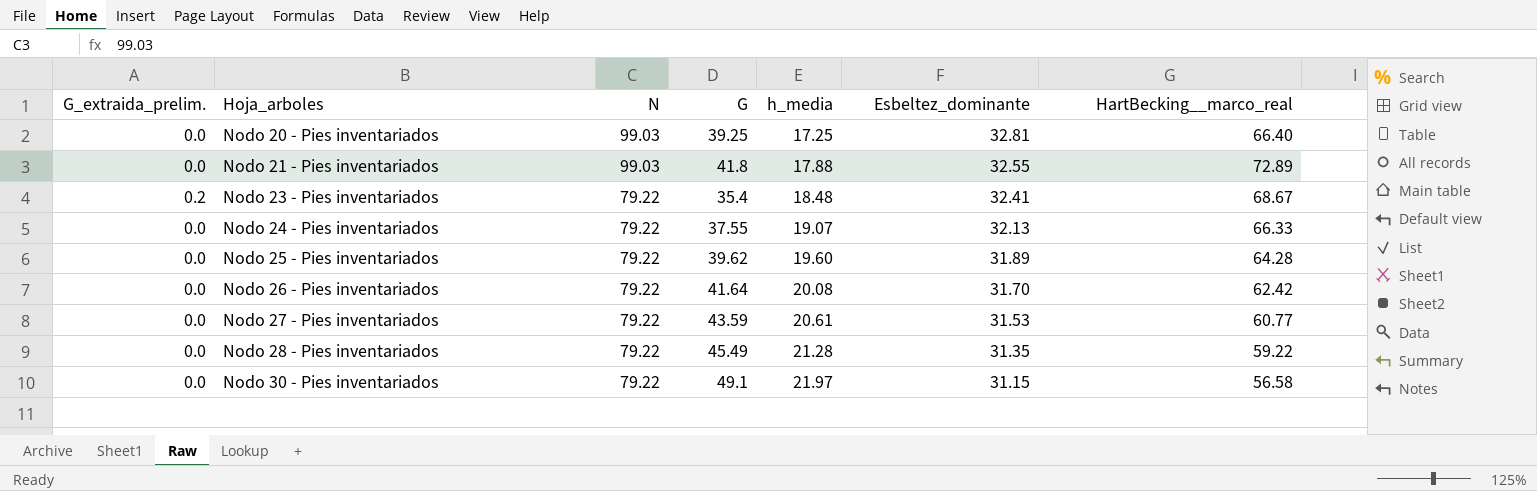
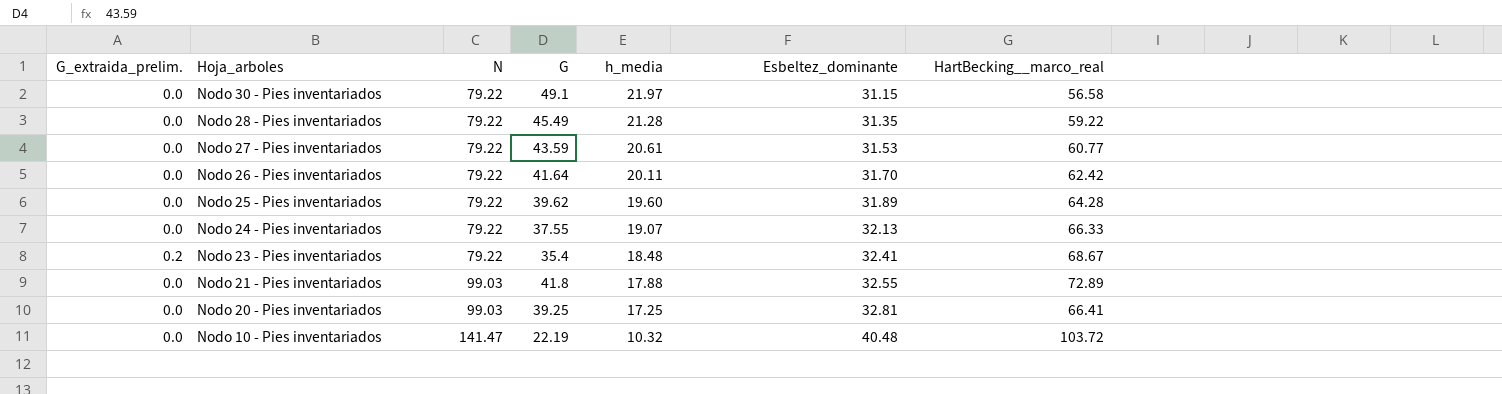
row order: Hoja_arboles ascending -> Hoja_arboles descending
Nodo 26 - Pies inventariados | h_media: 20.08 -> 20.11
Nodo 20 - Pies inventariados | HartBecking__marco_real: 66.40 -> 66.41
row Nodo 10 - Pies inventariados: none -> 0.0 | 141.47 | 22.19 | 10.32 | 40.48 | 103.72

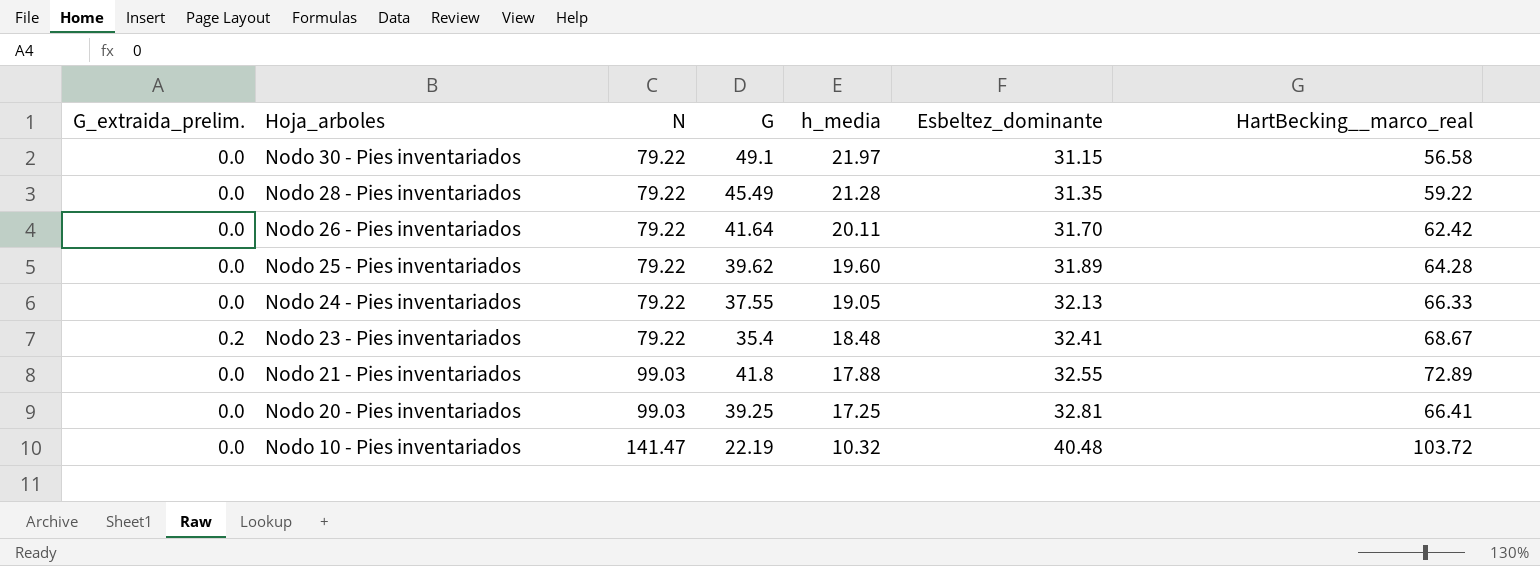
row Nodo 27 - Pies inventariados: 0.0 | 79.22 | 43.59 | 20.61 | 31.53 | 60.77 -> none
Nodo 24 - Pies inventariados | h_media: 19.07 -> 19.05

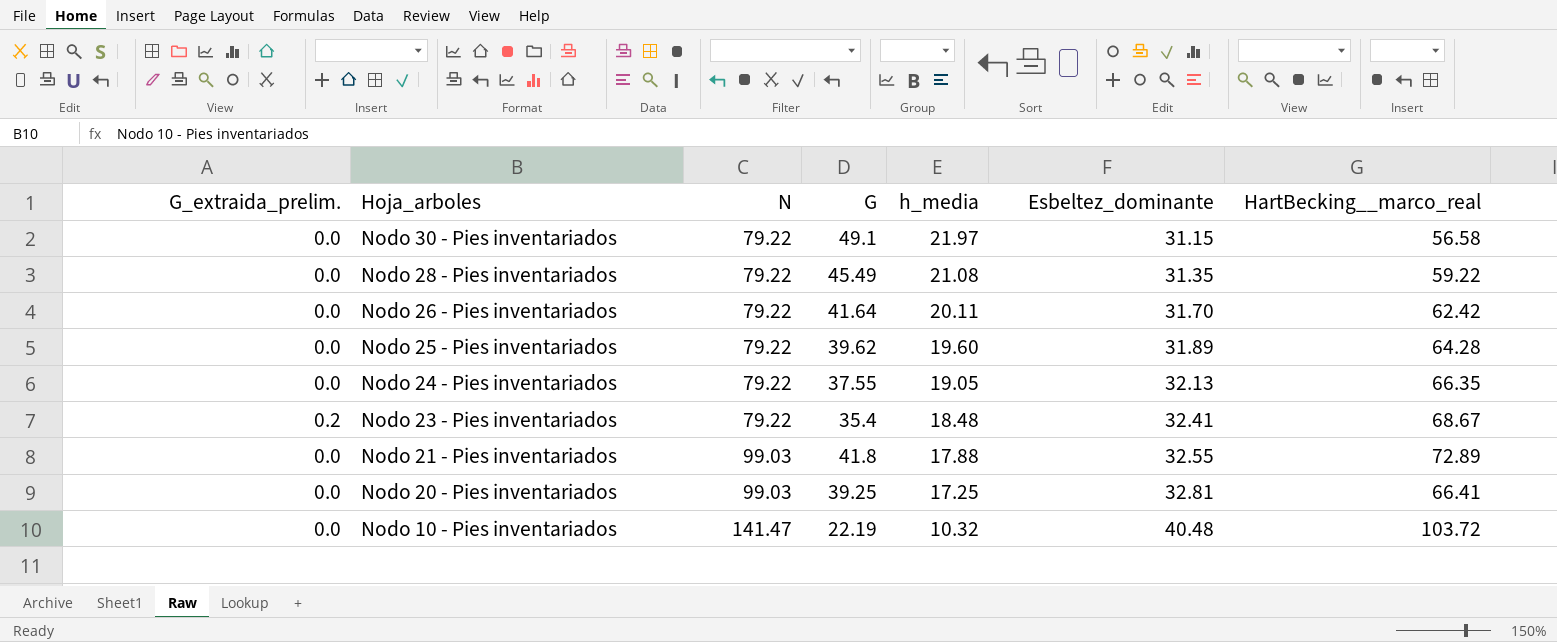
Nodo 28 - Pies inventariados | h_media: 21.28 -> 21.08
Nodo 24 - Pies inventariados | HartBecking__marco_real: 66.33 -> 66.35

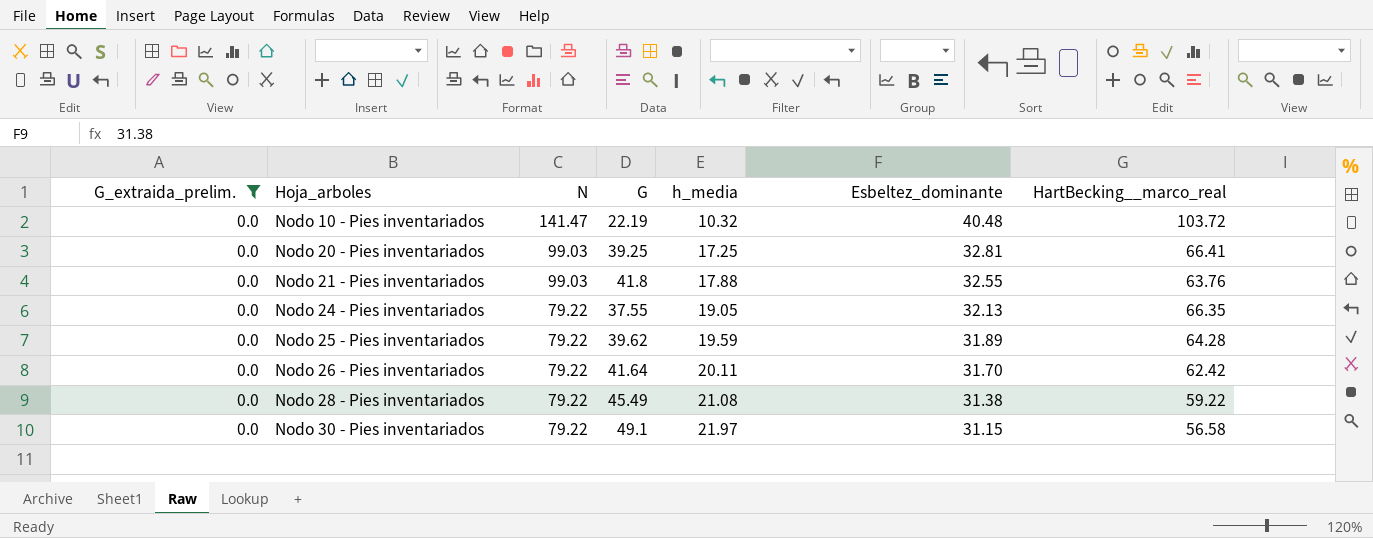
filter: none -> G_extraida_prelim. = 0.0
row order: Hoja_arboles descending -> Hoja_arboles ascending
Nodo 21 - Pies inventariados | HartBecking__marco_real: 72.89 -> 63.76
Nodo 25 - Pies inventariados | h_media: 19.60 -> 19.59
Nodo 28 - Pies inventariados | Esbeltez_dominante: 31.35 -> 31.38

